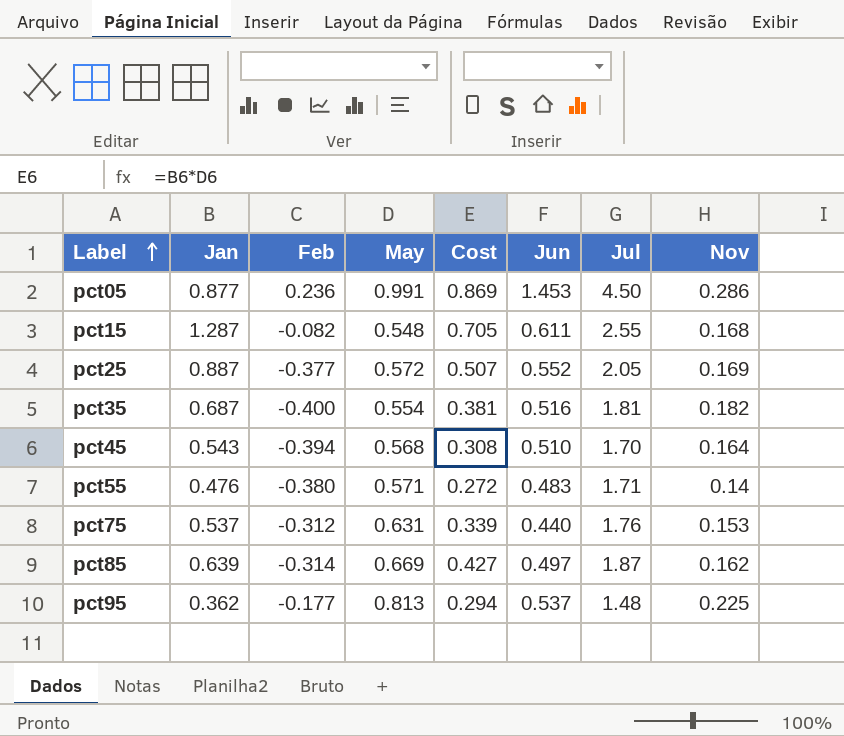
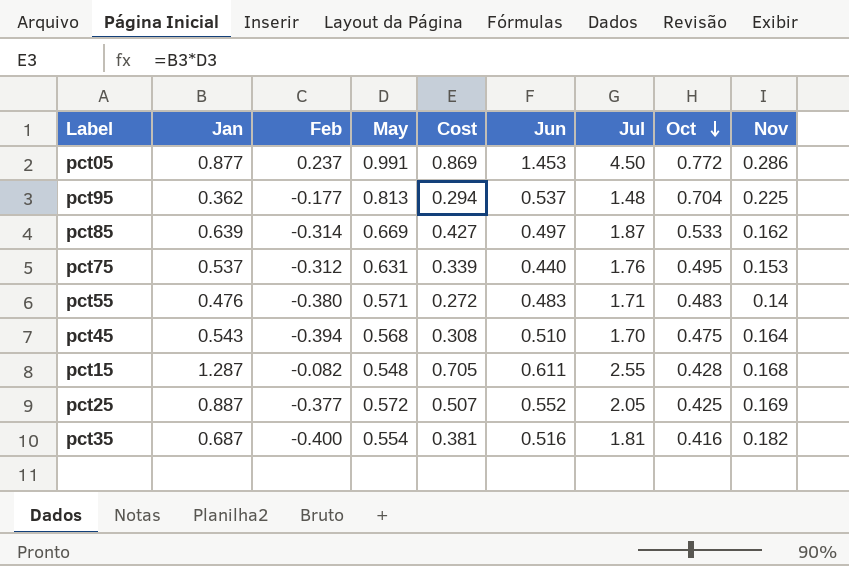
row order: Label ascending -> Oct descending
column Oct | position: none -> 8
pct05 | Feb: 0.236 -> 0.237

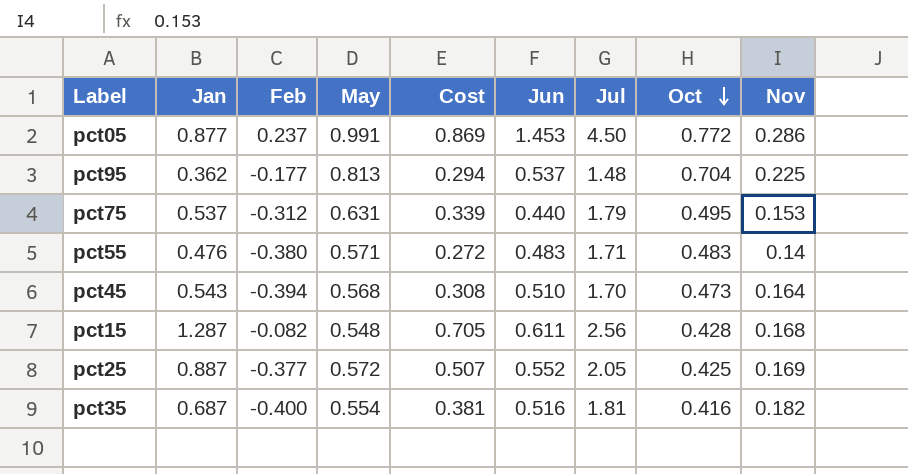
row pct85: 0.639 | -0.314 | 0.669 | 0.427 | 0.497 | 1.87 | 0.533 | 0.162 -> none
pct75 | Jul: 1.76 -> 1.79
pct45 | Oct: 0.475 -> 0.473
pct15 | Jul: 2.55 -> 2.56

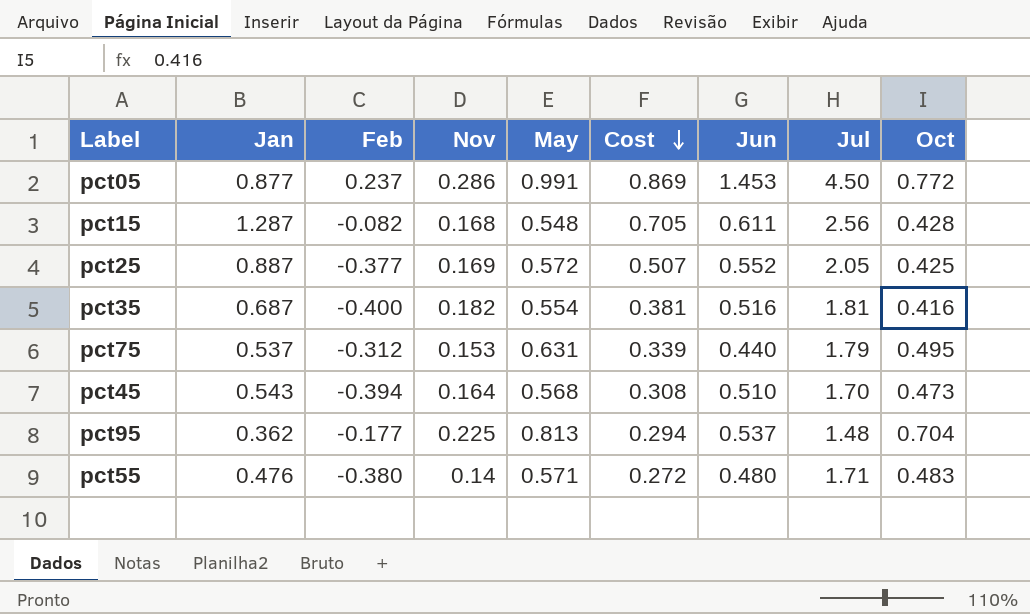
row order: Oct descending -> Cost descending
column Nov | position: 9 -> 4
pct55 | Jun: 0.483 -> 0.480

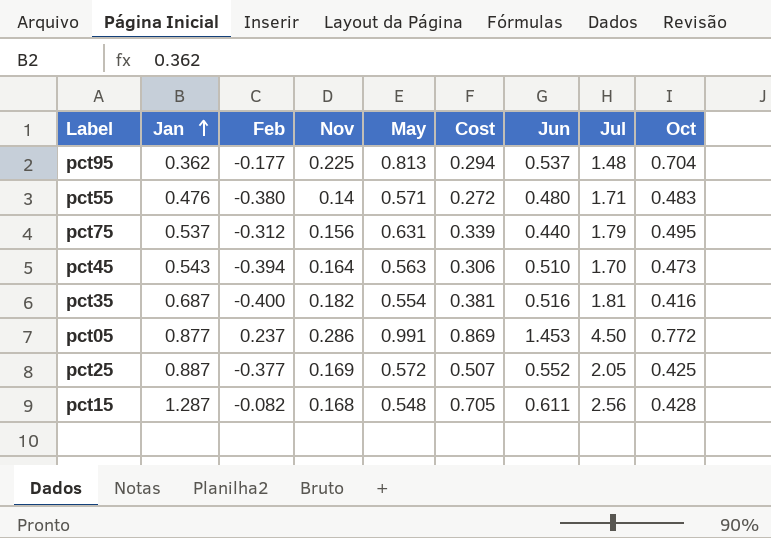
row order: Cost descending -> Jan ascending
pct75 | Nov: 0.153 -> 0.156
pct45 | May: 0.568 -> 0.563
pct45 | Cost: 0.308 -> 0.306

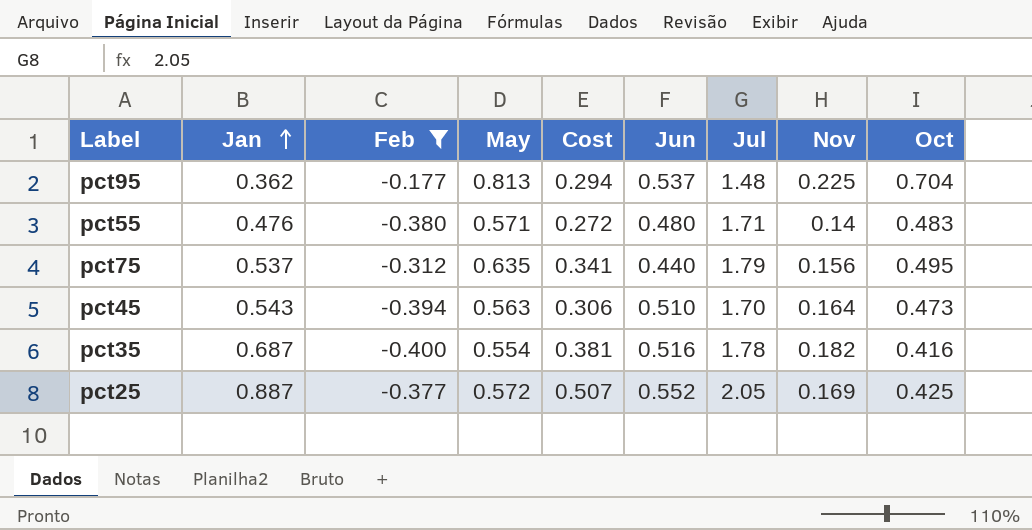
filter: none -> Feb <= -0.177
column Nov | position: 4 -> 8
pct75 | May: 0.631 -> 0.635
pct75 | Cost: 0.339 -> 0.341
pct35 | Jul: 1.81 -> 1.78

